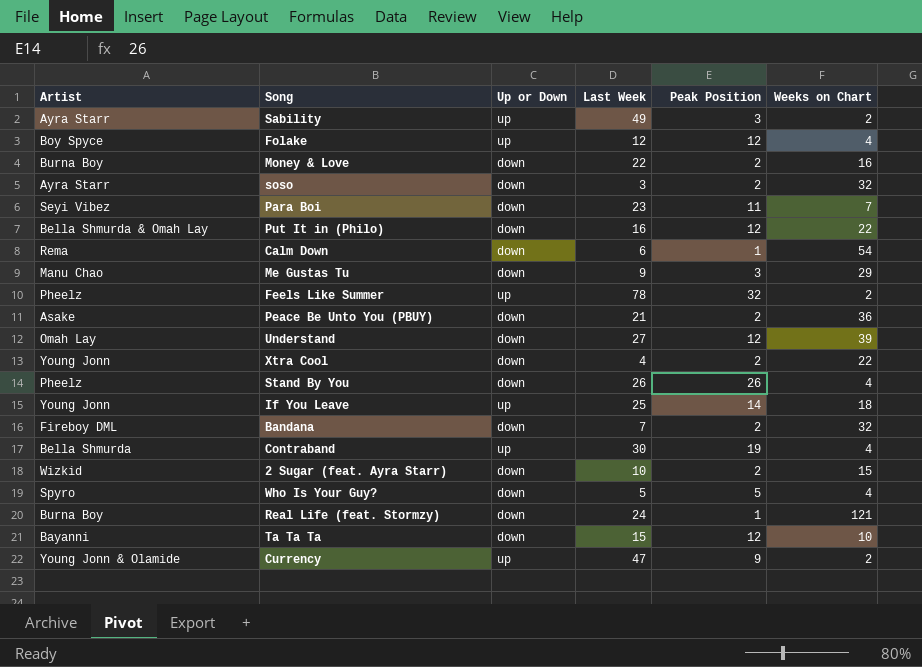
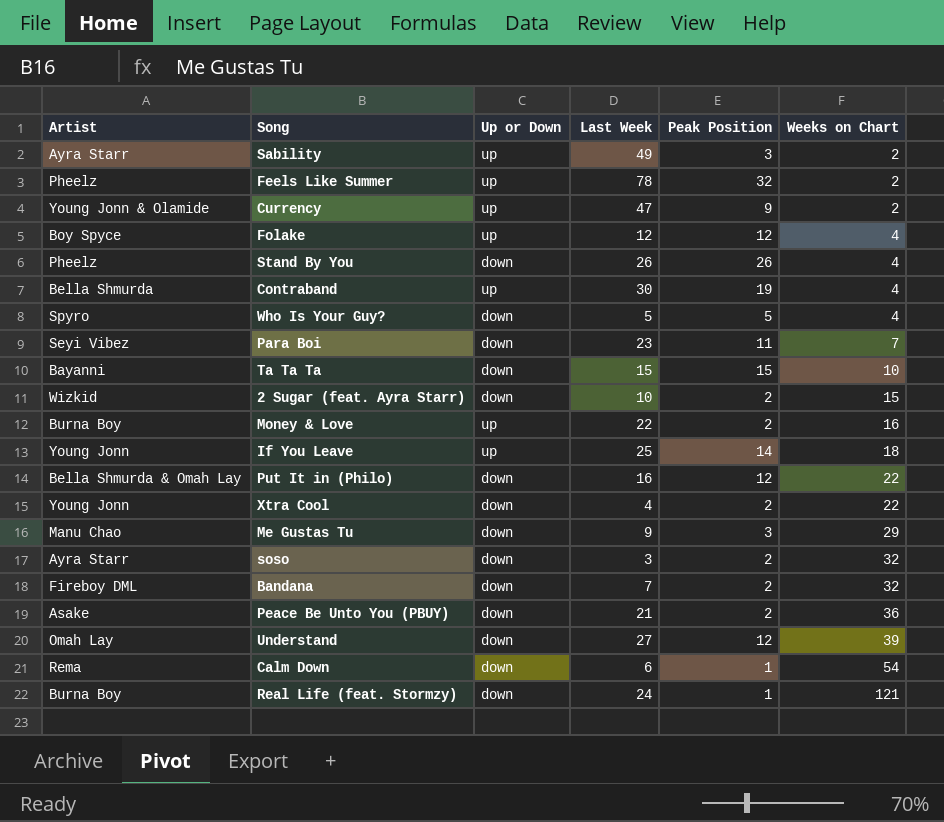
row order: none -> Weeks on Chart ascending
Ta Ta Ta | Peak Position: 12 -> 15
Money & Love | Up or Down: down -> up

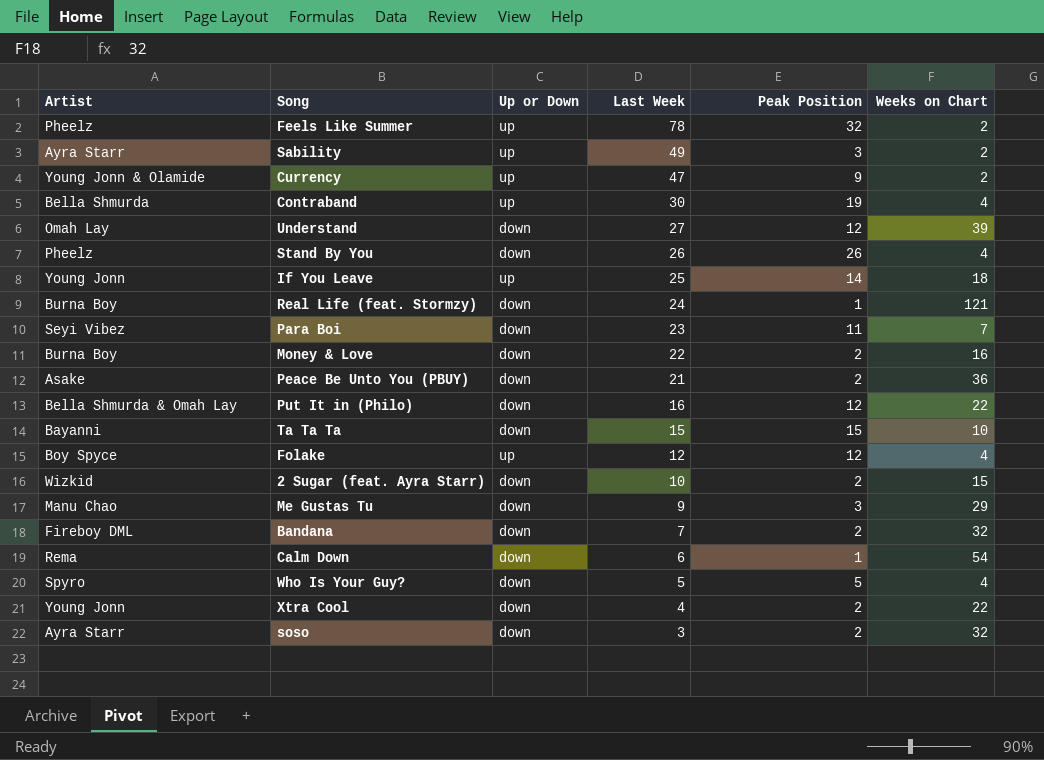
row order: Weeks on Chart ascending -> Last Week descending
Money & Love | Up or Down: up -> down

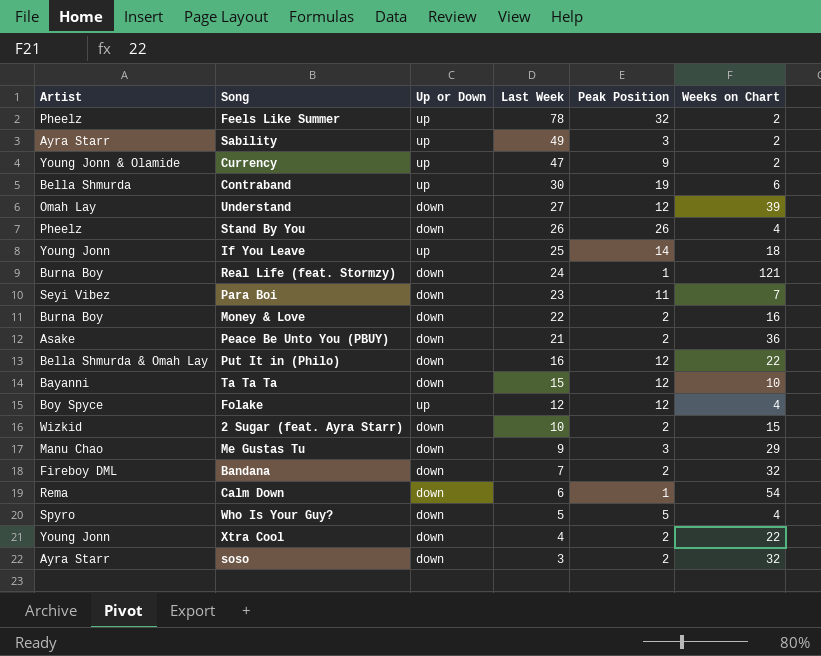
Contraband | Weeks on Chart: 4 -> 6
Ta Ta Ta | Peak Position: 15 -> 12

